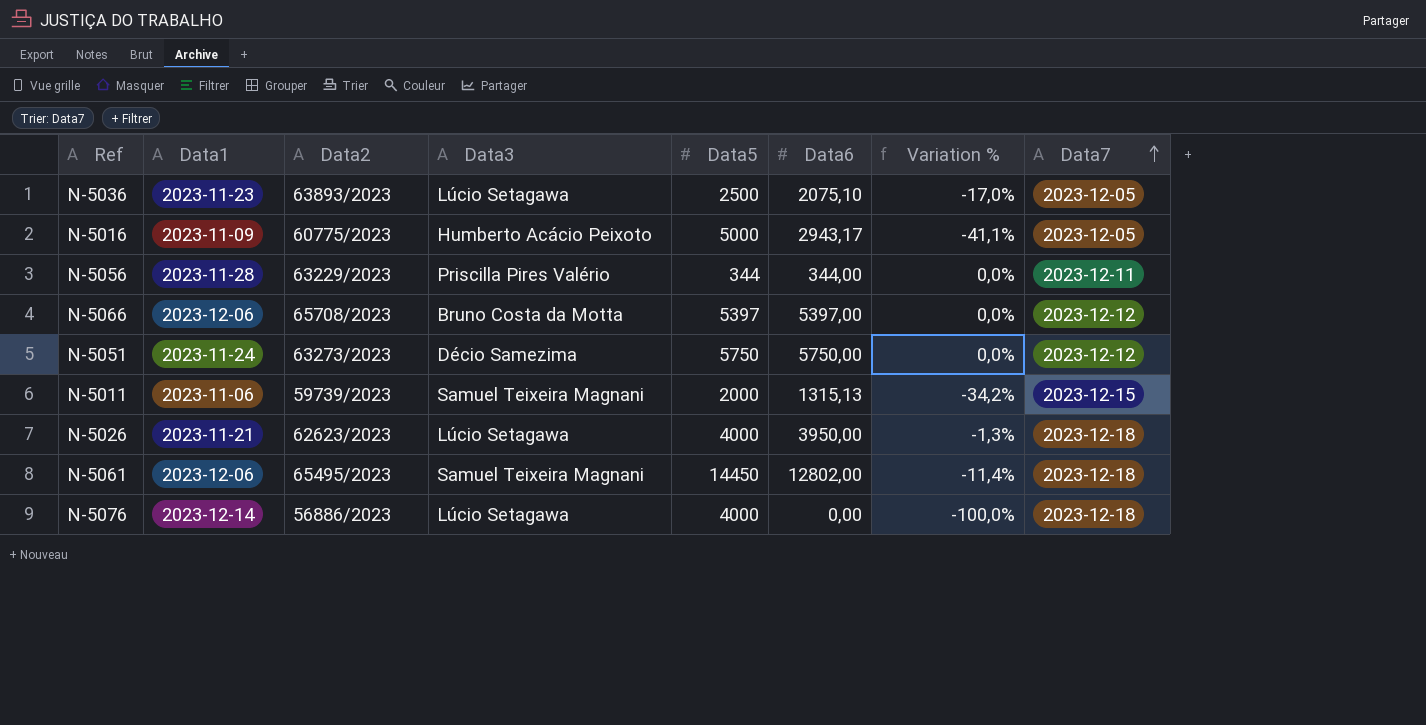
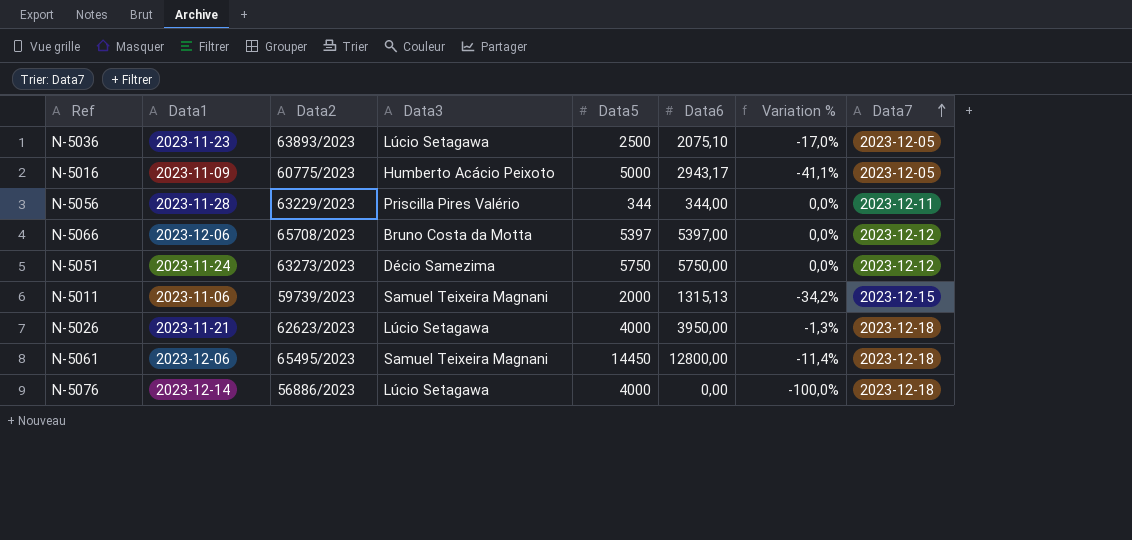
N-5061 | Data6: 12802,00 -> 12800,00

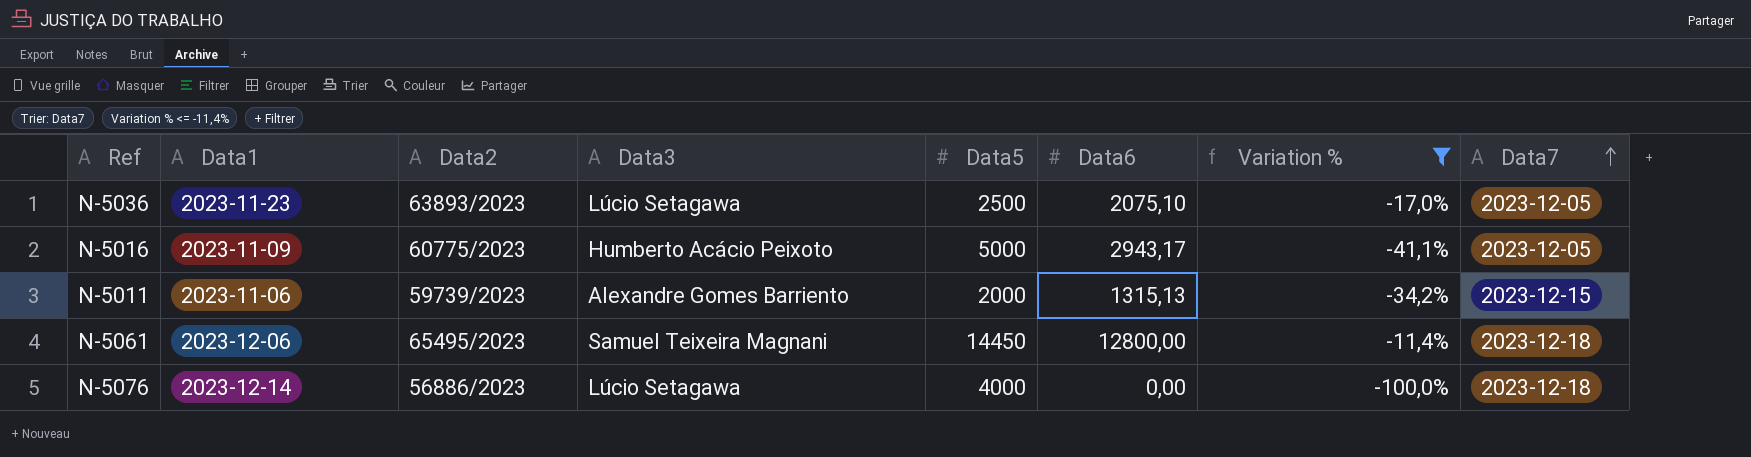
filter: none -> Variation % <= -11,4%
N-5011 | Data3: Samuel Teixeira Magnani -> Alexandre Gomes Barriento

